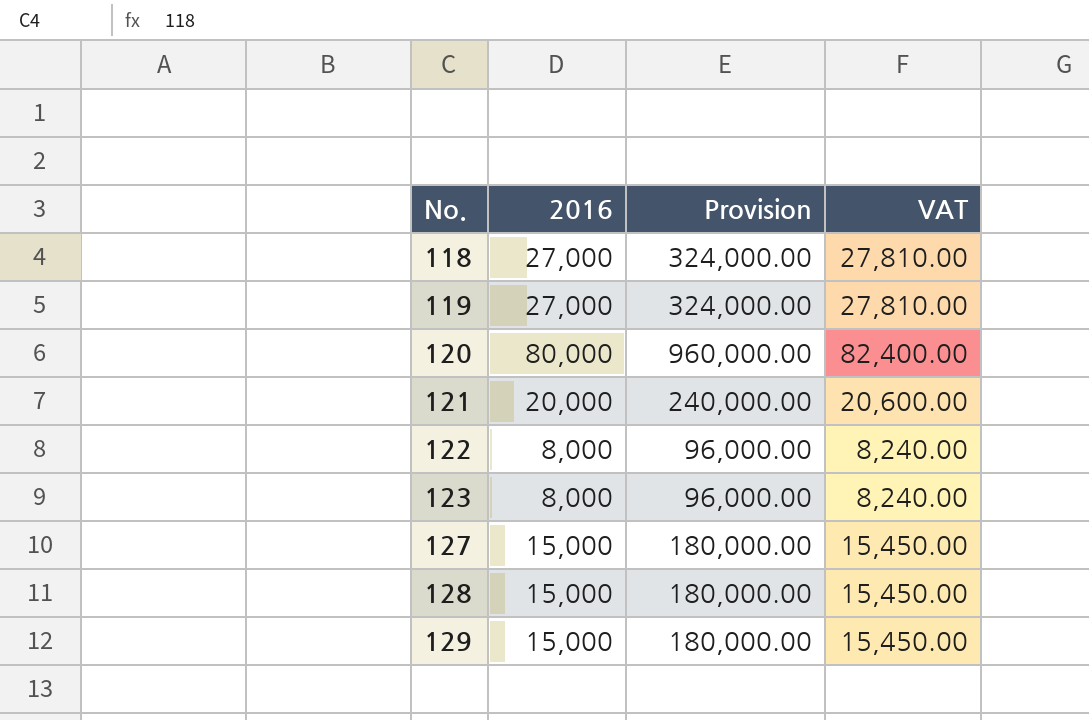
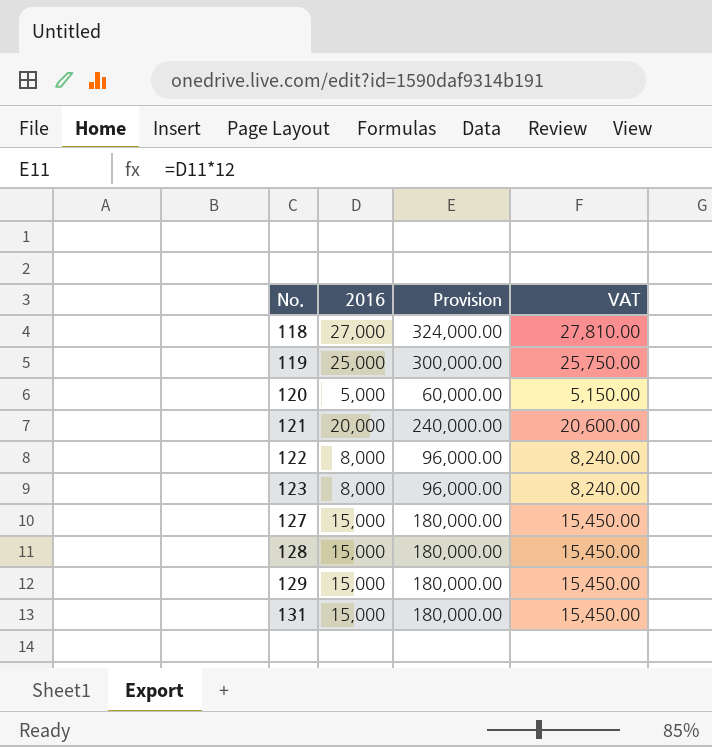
119 | 2016: 27,000 -> 25,000
119 | Provision: 324,000.00 -> 300,000.00
119 | VAT: 27,810.00 -> 25,750.00
120 | 2016: 80,000 -> 5,000
120 | Provision: 960,000.00 -> 60,000.00
120 | VAT: 82,400.00 -> 5,150.00
row 131: none -> 15,000 | 180,000.00 | 15,450.00

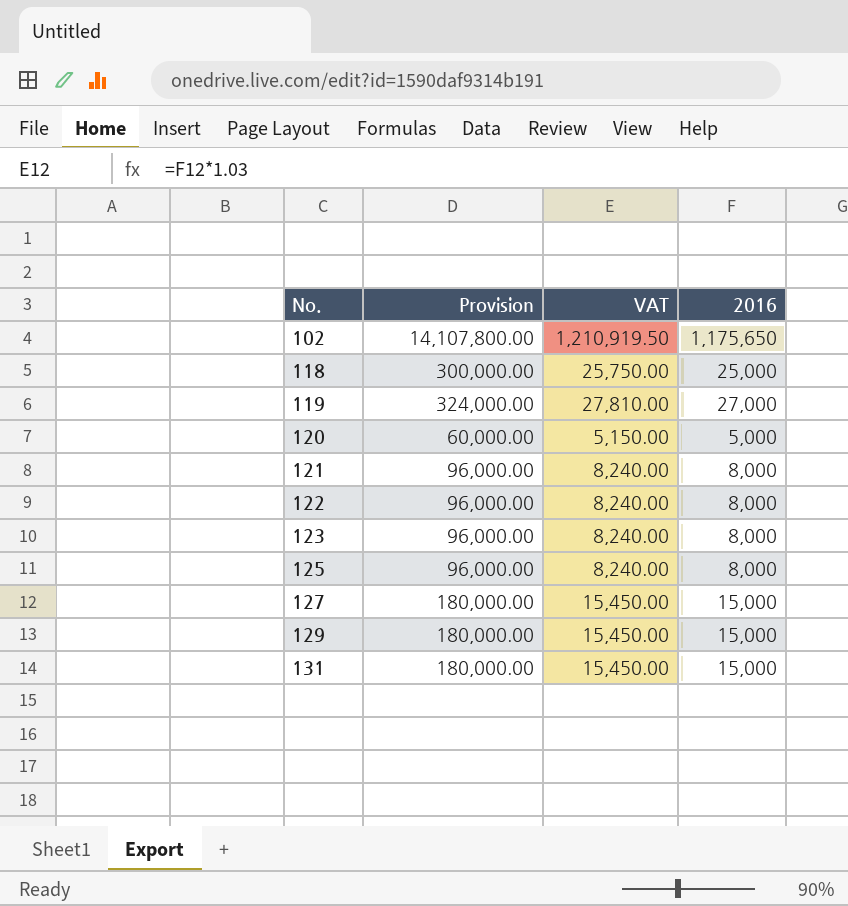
column 2016 | position: 2 -> 4
row 128: 15,000 | 180,000.00 | 15,450.00 -> none
row 102: none -> 14,107,800.00 | 1,210,919.50 | 1,175,650
118 | Provision: 324,000.00 -> 300,000.00
118 | VAT: 27,810.00 -> 25,750.00
118 | 2016: 27,000 -> 25,000
119 | Provision: 300,000.00 -> 324,000.00
119 | VAT: 25,750.00 -> 27,810.00
119 | 2016: 25,000 -> 27,000
121 | Provision: 240,000.00 -> 96,000.00
121 | VAT: 20,600.00 -> 8,240.00
121 | 2016: 20,000 -> 8,000
row 125: none -> 96,000.00 | 8,240.00 | 8,000

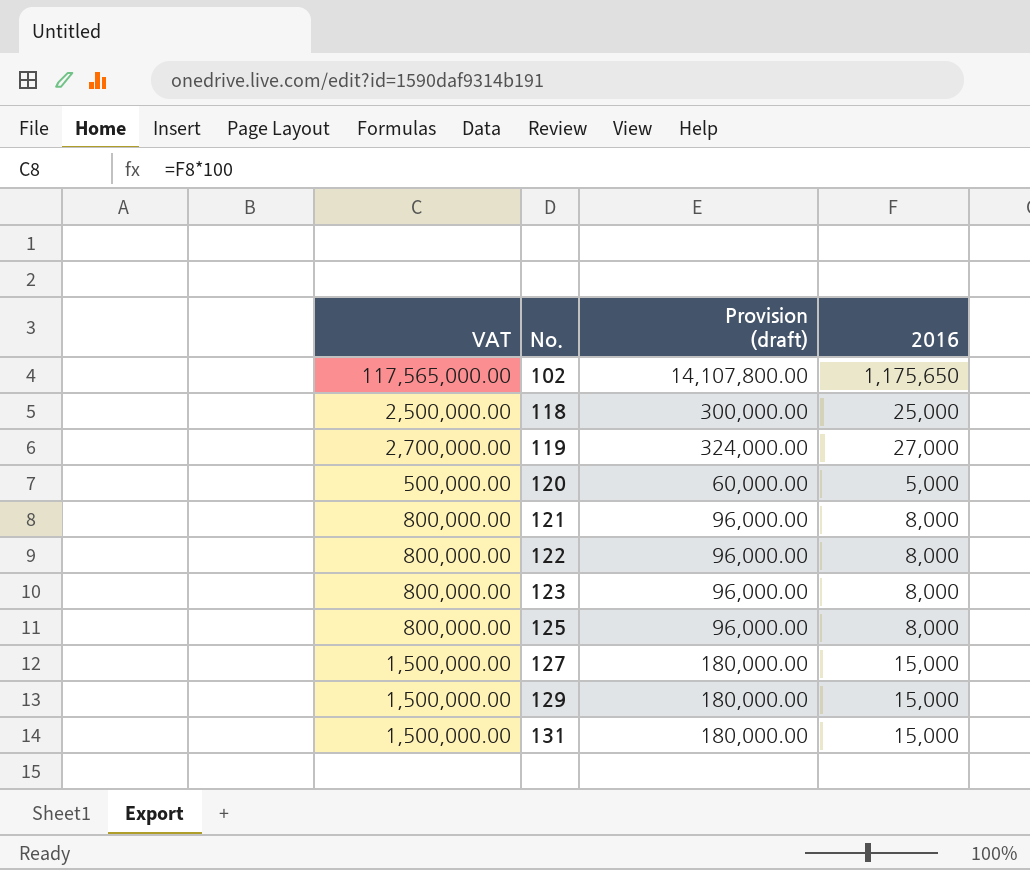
column VAT | formula: [2016] * 1.03 -> [2016] * 100
column VAT | position: 3 -> 1
column name: Provision -> Provision (draft)

